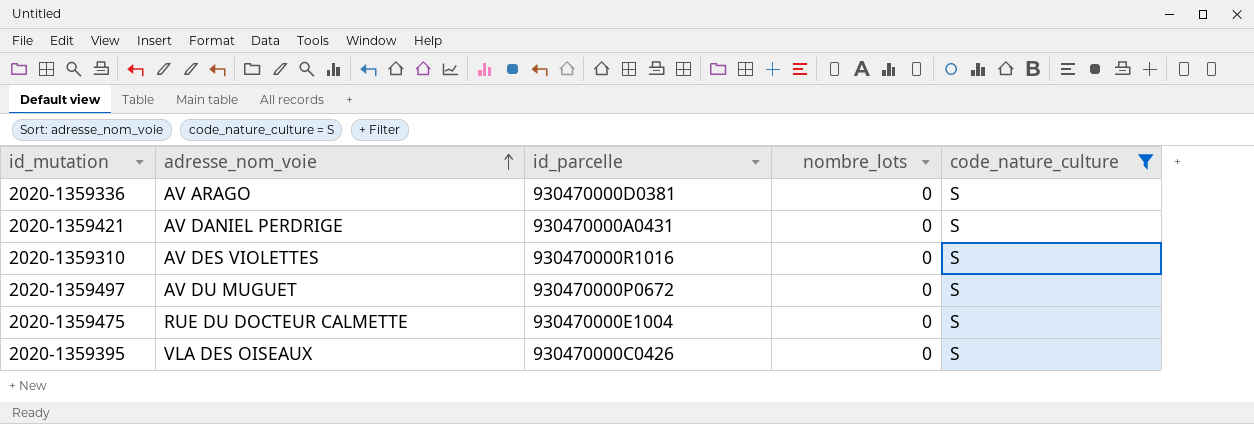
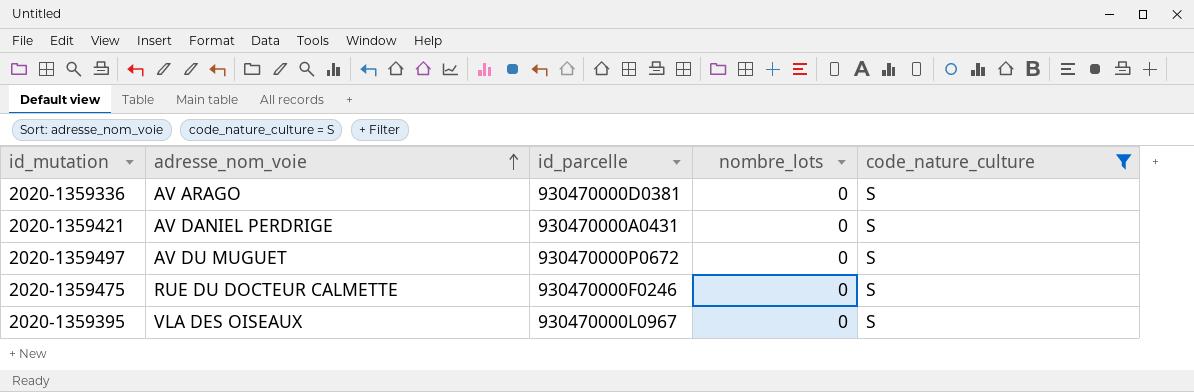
row 2020-1359310: AV DES VIOLETTES | 930470000R1016 | 0 | S -> none
2020-1359475 | id_parcelle: 930470000E1004 -> 930470000F0246
2020-1359395 | id_parcelle: 930470000C0426 -> 930470000L0967

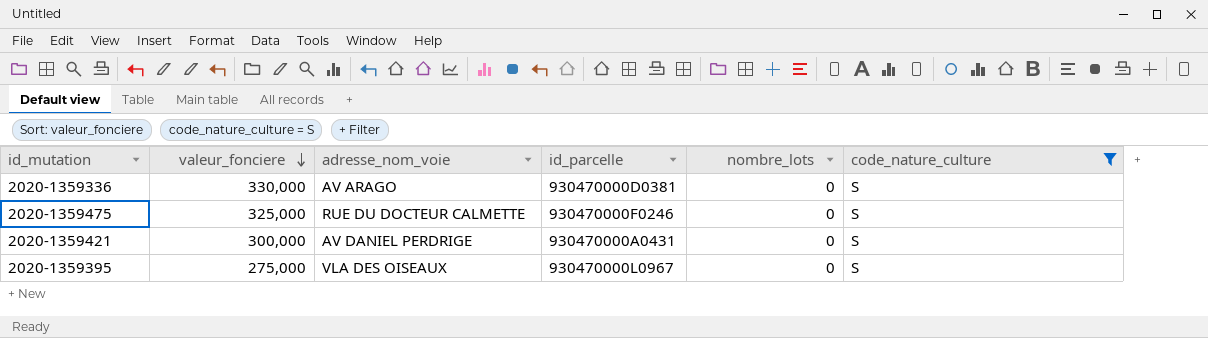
row order: adresse_nom_voie ascending -> valeur_fonciere descending
column valeur_fonciere | position: none -> 2
row 2020-1359497: AV DU MUGUET | 930470000P0672 | 0 | S -> none

